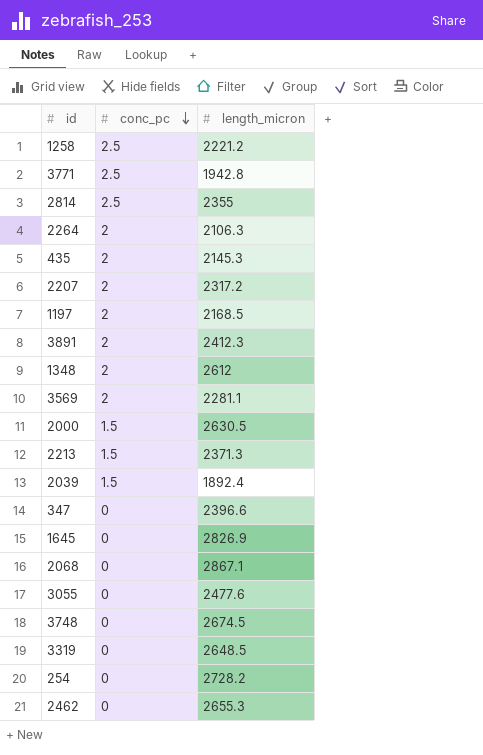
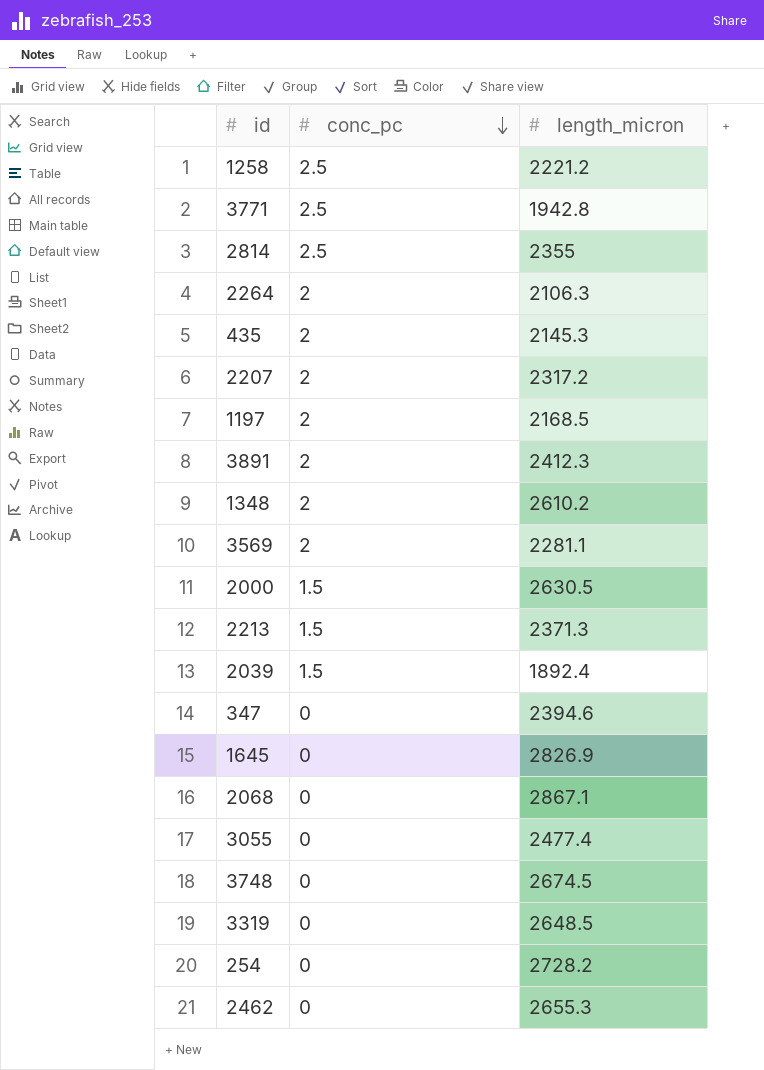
1348 | length_micron: 2612 -> 2610.2
347 | length_micron: 2396.6 -> 2394.6
3055 | length_micron: 2477.6 -> 2477.4

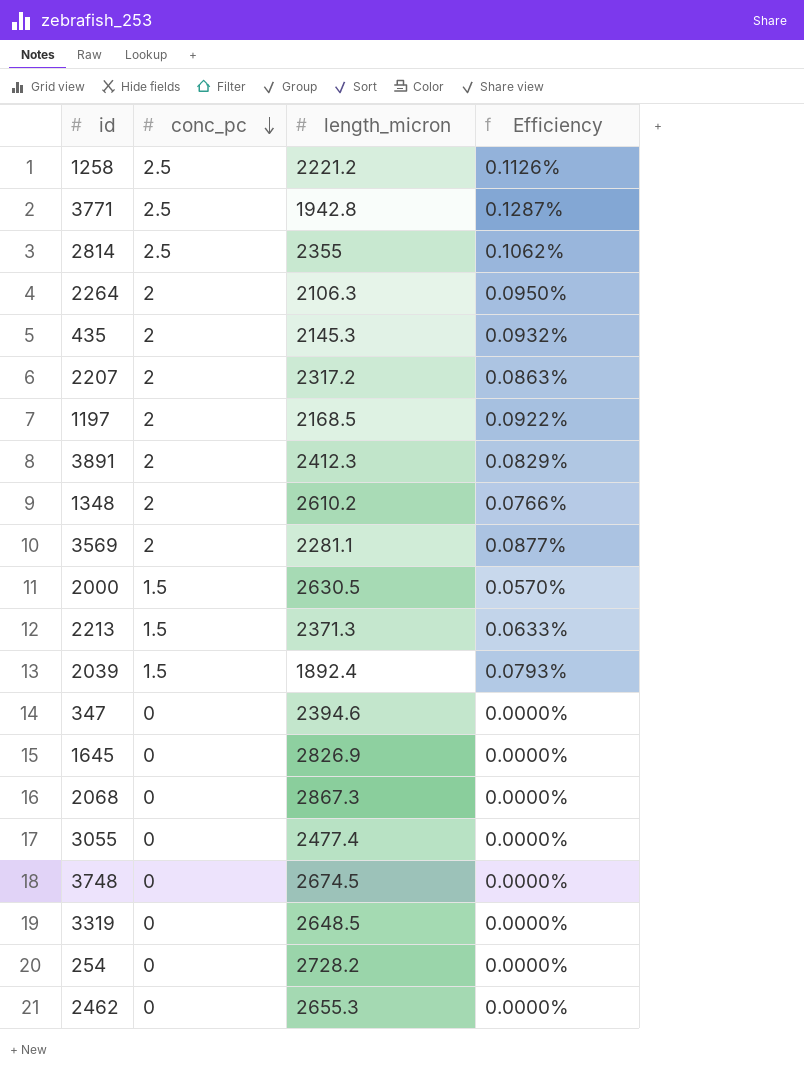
column Efficiency | formula: none -> [conc_pc] / [length_micron]
2068 | length_micron: 2867.1 -> 2867.3

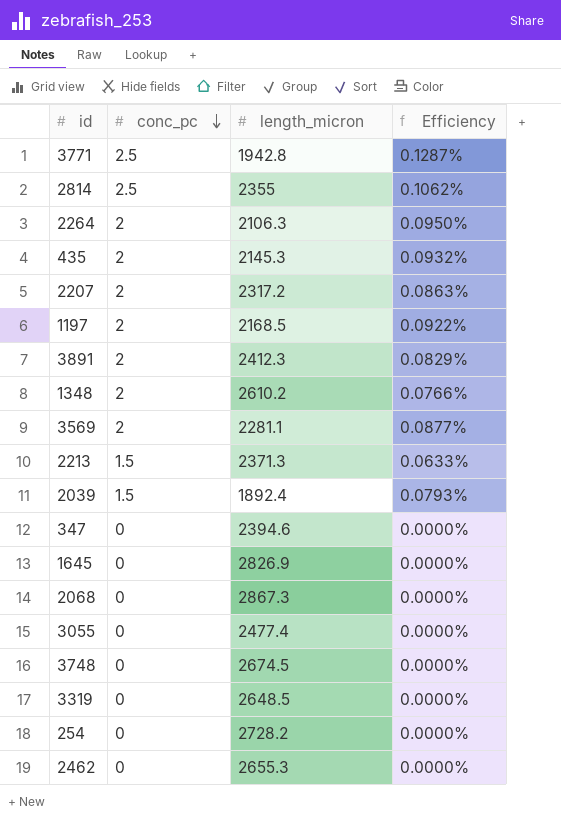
row 1258: 2.5 | 2221.2 | 0.1126% -> none
row 2000: 1.5 | 2630.5 | 0.0570% -> none

